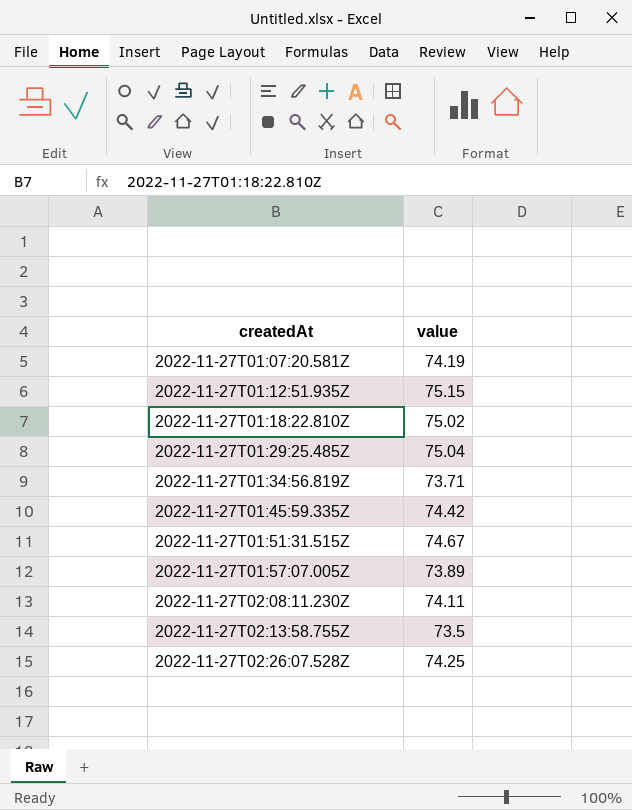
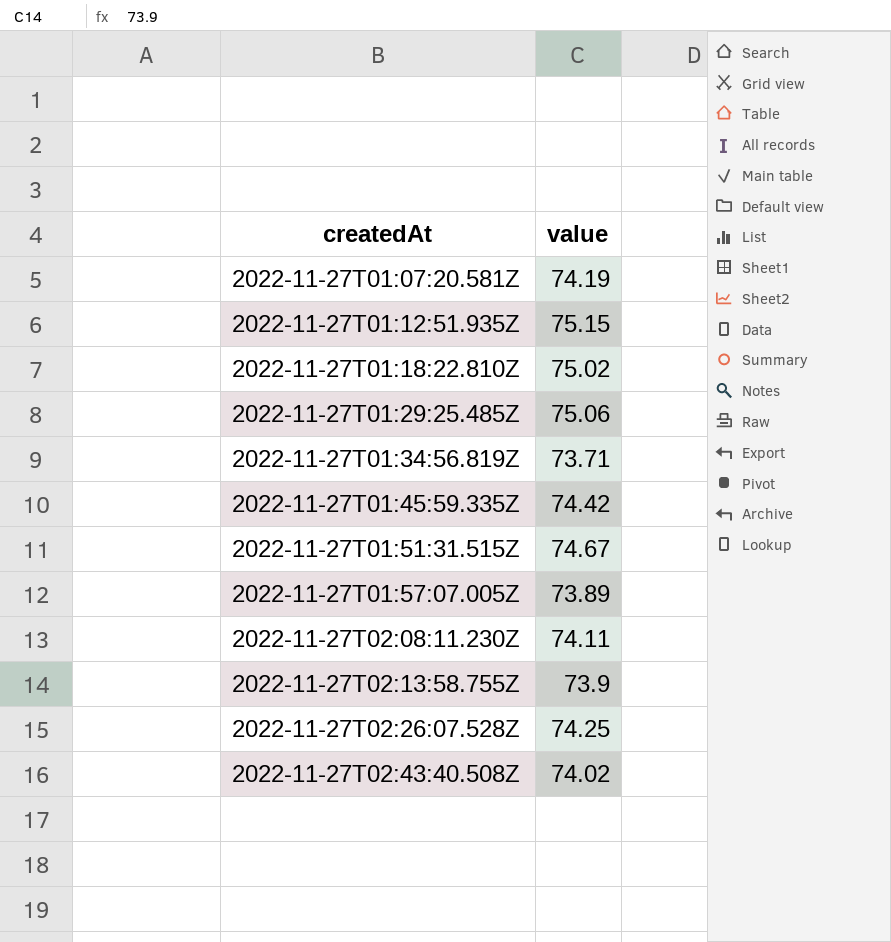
2022-11-27T01:29:25.485Z | value: 75.04 -> 75.06
2022-11-27T02:13:58.755Z | value: 73.5 -> 73.9
row 2022-11-27T02:43:40.508Z: none -> 74.02

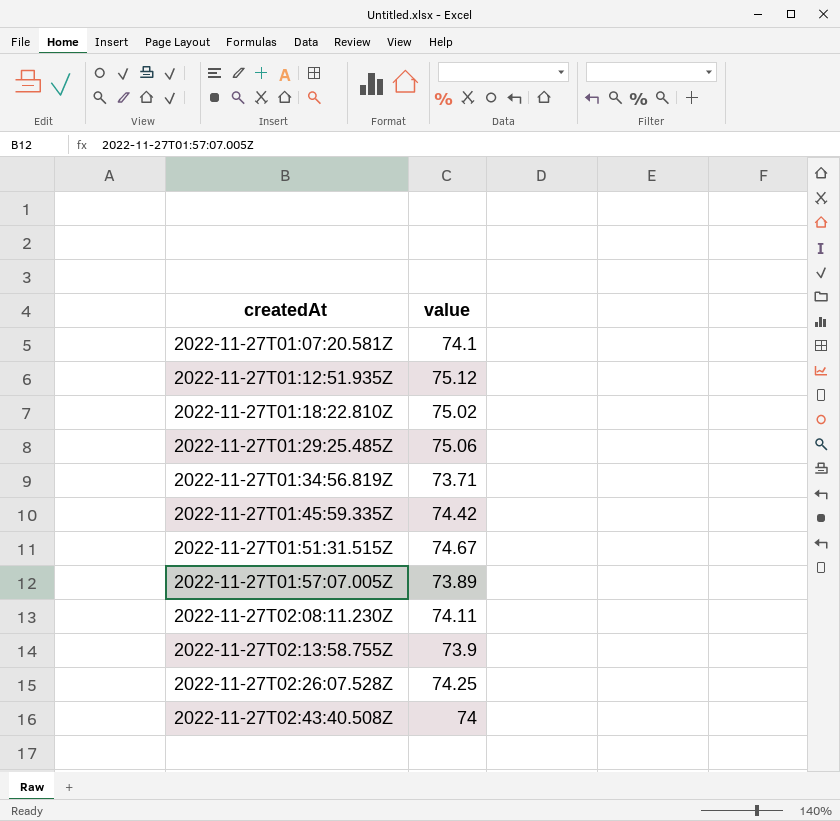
2022-11-27T01:07:20.581Z | value: 74.19 -> 74.1
2022-11-27T01:12:51.935Z | value: 75.15 -> 75.12
2022-11-27T02:43:40.508Z | value: 74.02 -> 74

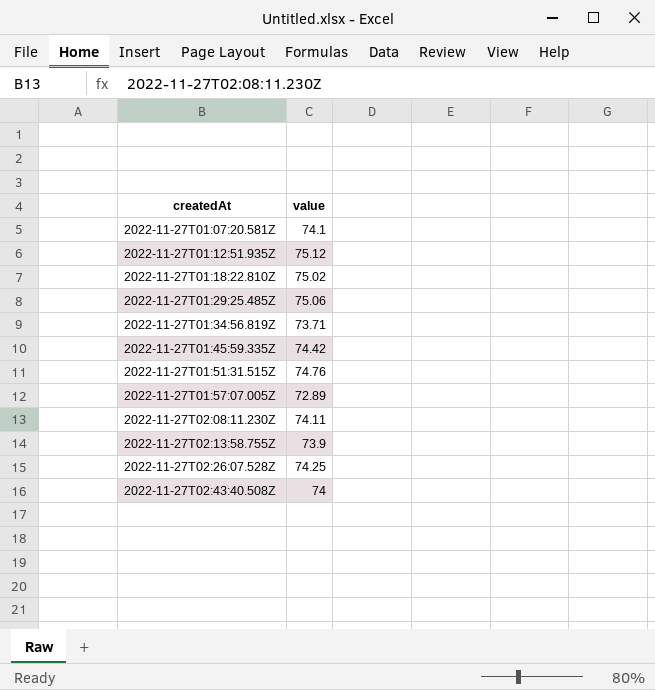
2022-11-27T01:51:31.515Z | value: 74.67 -> 74.76
2022-11-27T01:57:07.005Z | value: 73.89 -> 72.89

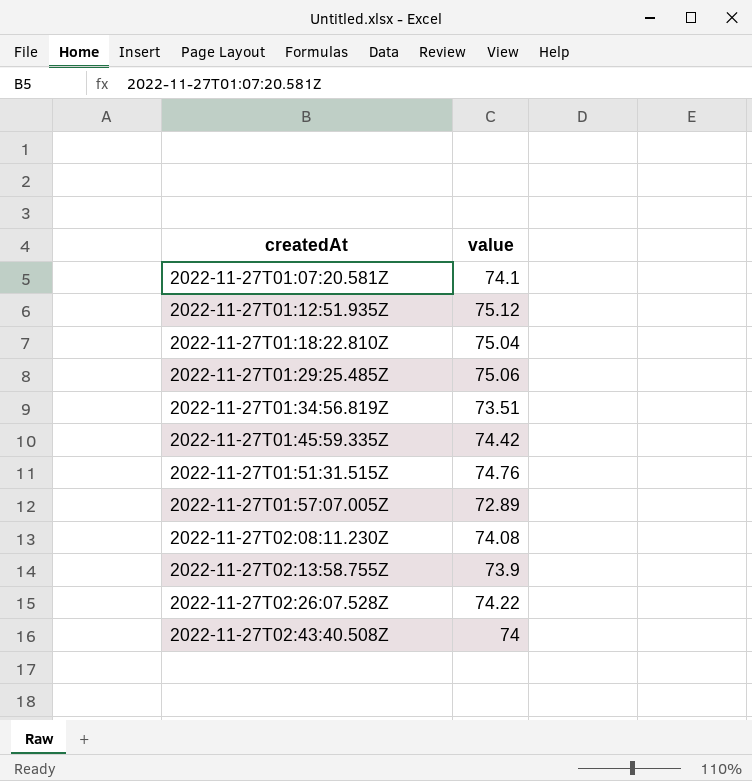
2022-11-27T01:18:22.810Z | value: 75.02 -> 75.04
2022-11-27T01:34:56.819Z | value: 73.71 -> 73.51
2022-11-27T02:08:11.230Z | value: 74.11 -> 74.08
2022-11-27T02:26:07.528Z | value: 74.25 -> 74.22

